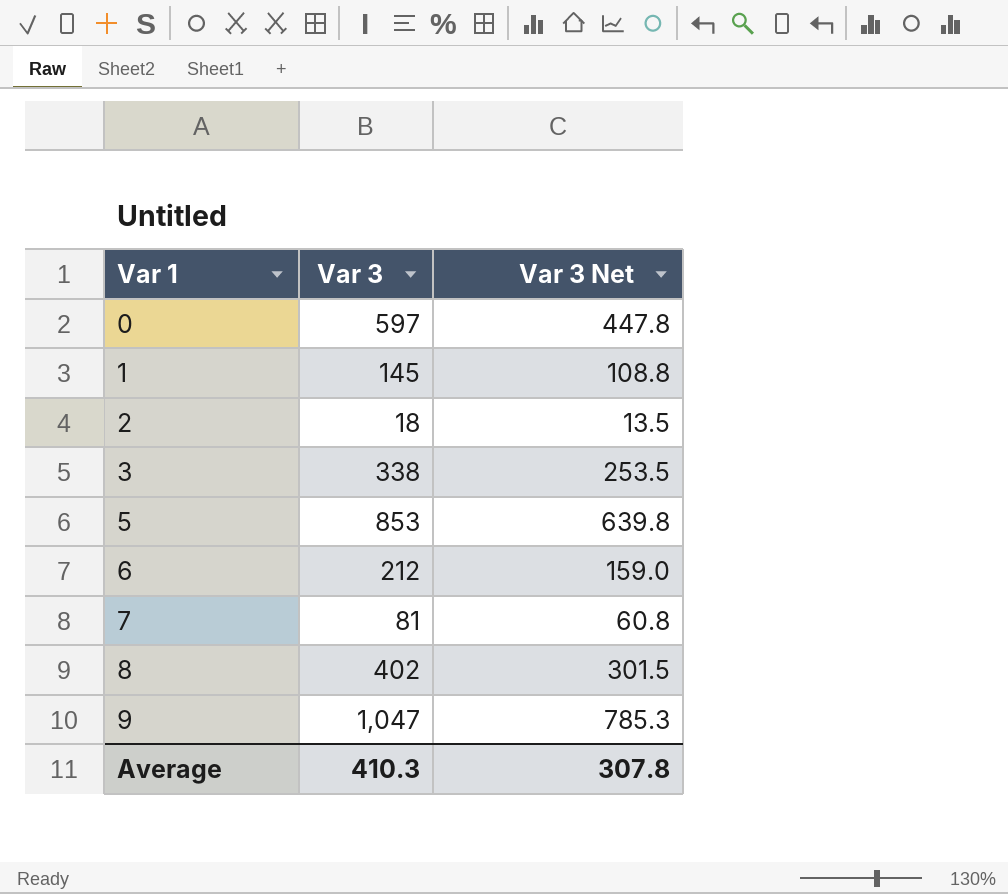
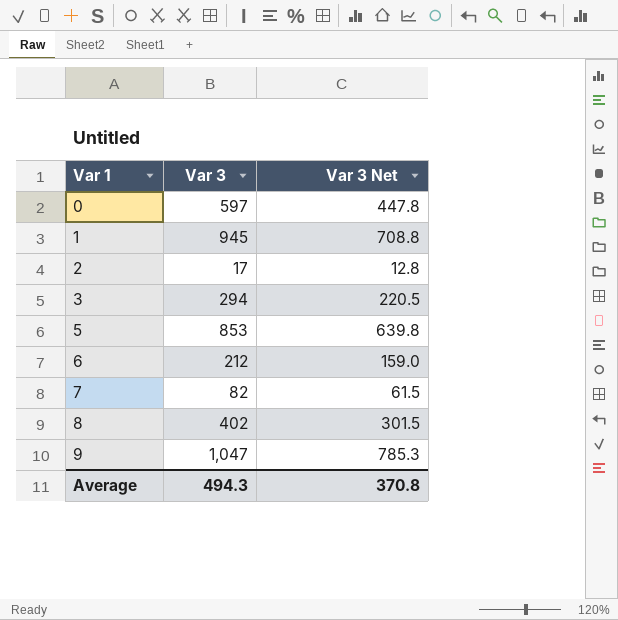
1 | Var 3: 145 -> 945
1 | Var 3 Net: 108.8 -> 708.8
2 | Var 3: 18 -> 17
2 | Var 3 Net: 13.5 -> 12.8
3 | Var 3: 338 -> 294
3 | Var 3 Net: 253.5 -> 220.5
7 | Var 3: 81 -> 82
7 | Var 3 Net: 60.8 -> 61.5
Average | Var 3: 410.3 -> 494.3
Average | Var 3 Net: 307.8 -> 370.8

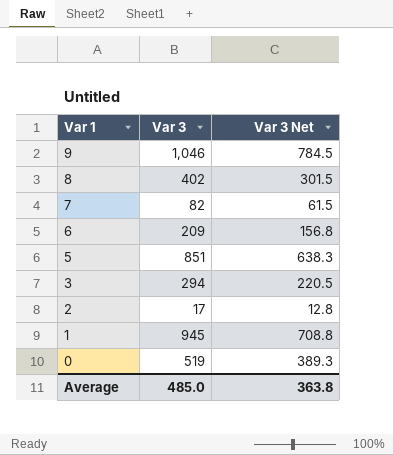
row order: Var 1 ascending -> Var 1 descending
9 | Var 3: 1,047 -> 1,046
9 | Var 3 Net: 785.3 -> 784.5
6 | Var 3: 212 -> 209
6 | Var 3 Net: 159.0 -> 156.8
5 | Var 3: 853 -> 851
5 | Var 3 Net: 639.8 -> 638.3
0 | Var 3: 597 -> 519
0 | Var 3 Net: 447.8 -> 389.3
Average | Var 3: 494.3 -> 485.0
Average | Var 3 Net: 370.8 -> 363.8

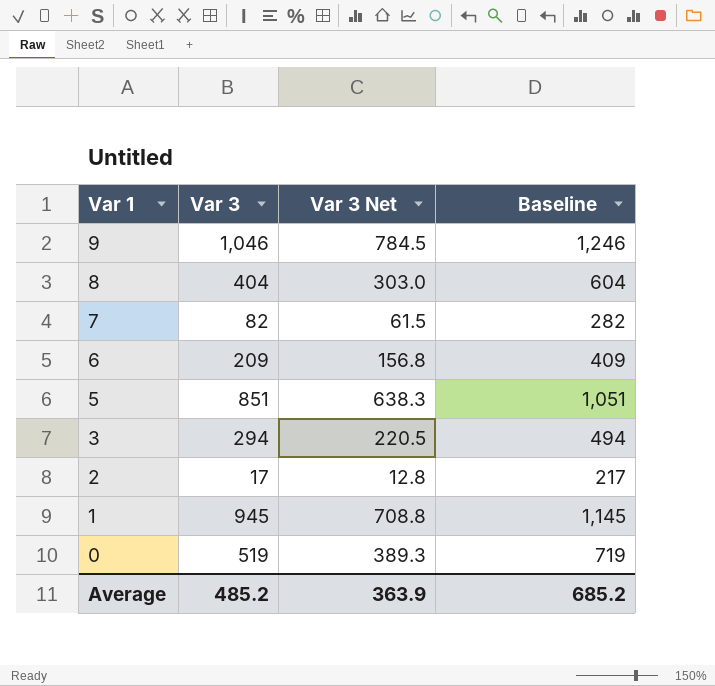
column Baseline | formula: none -> [Var 3] + 200
8 | Var 3: 402 -> 404
8 | Var 3 Net: 301.5 -> 303.0
Average | Var 3: 485.0 -> 485.2
Average | Var 3 Net: 363.8 -> 363.9

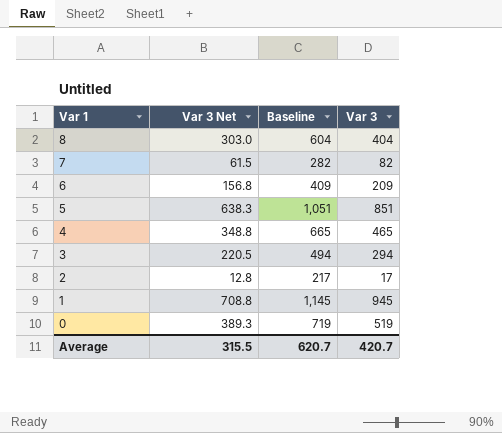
column Var 3 | position: 2 -> 4
row 9: 1,046 | 784.5 | 1,246 -> none
row 4: none -> 348.8 | 665 | 465
Average | Var 3 Net: 363.9 -> 315.5
Average | Baseline: 685.2 -> 620.7
Average | Var 3: 485.2 -> 420.7

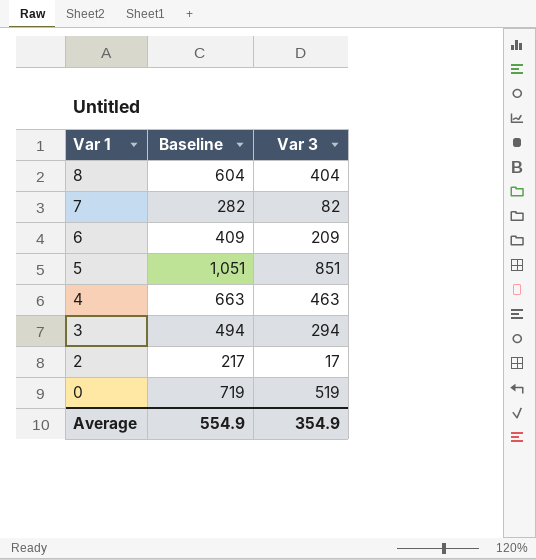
column Var 3 Net | formula: [Var 3] * 0.75 -> none
row 1: 708.8 | 1,145 | 945 -> none
4 | Baseline: 665 -> 663
4 | Var 3: 465 -> 463
Average | Baseline: 620.7 -> 554.9
Average | Var 3: 420.7 -> 354.9

